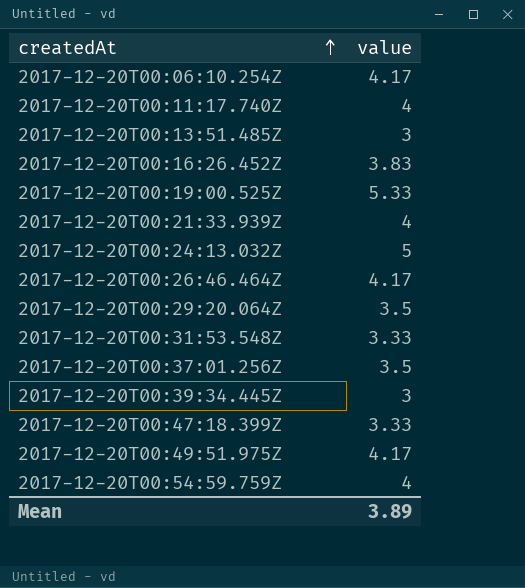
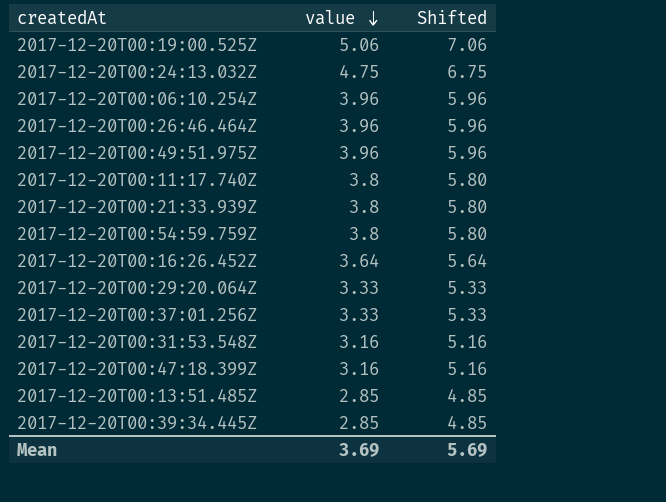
row order: createdAt ascending -> value descending
column Shifted | formula: none -> [value] + 2
2017-12-20T00:19:00.525Z | value: 5.33 -> 5.06
2017-12-20T00:24:13.032Z | value: 5 -> 4.75
2017-12-20T00:06:10.254Z | value: 4.17 -> 3.96
2017-12-20T00:26:46.464Z | value: 4.17 -> 3.96
2017-12-20T00:49:51.975Z | value: 4.17 -> 3.96
2017-12-20T00:11:17.740Z | value: 4 -> 3.8
2017-12-20T00:21:33.939Z | value: 4 -> 3.8
2017-12-20T00:54:59.759Z | value: 4 -> 3.8
2017-12-20T00:16:26.452Z | value: 3.83 -> 3.64
2017-12-20T00:29:20.064Z | value: 3.5 -> 3.33
2017-12-20T00:37:01.256Z | value: 3.5 -> 3.33
2017-12-20T00:31:53.548Z | value: 3.33 -> 3.16
2017-12-20T00:47:18.399Z | value: 3.33 -> 3.16
2017-12-20T00:13:51.485Z | value: 3 -> 2.85
2017-12-20T00:39:34.445Z | value: 3 -> 2.85
Mean | value: 3.89 -> 3.69

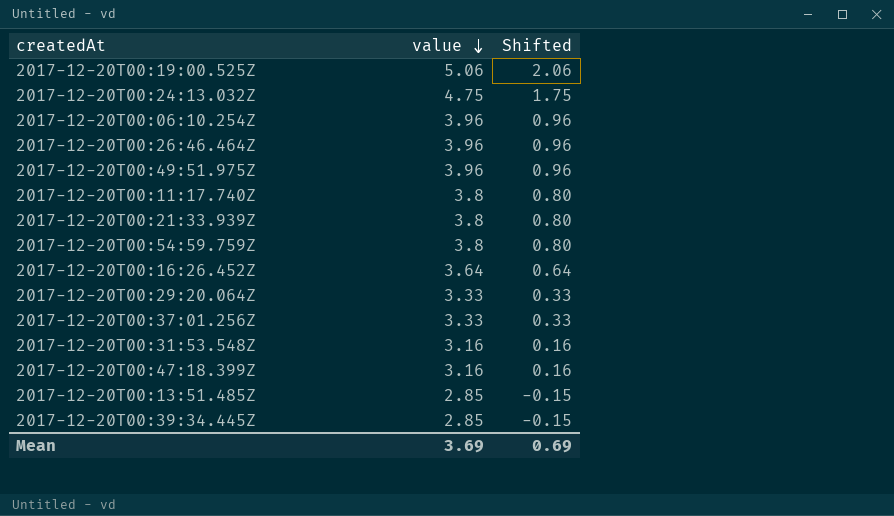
column Shifted | formula: [value] + 2 -> [value] - 3
Mean | Shifted: 5.69 -> 0.69

